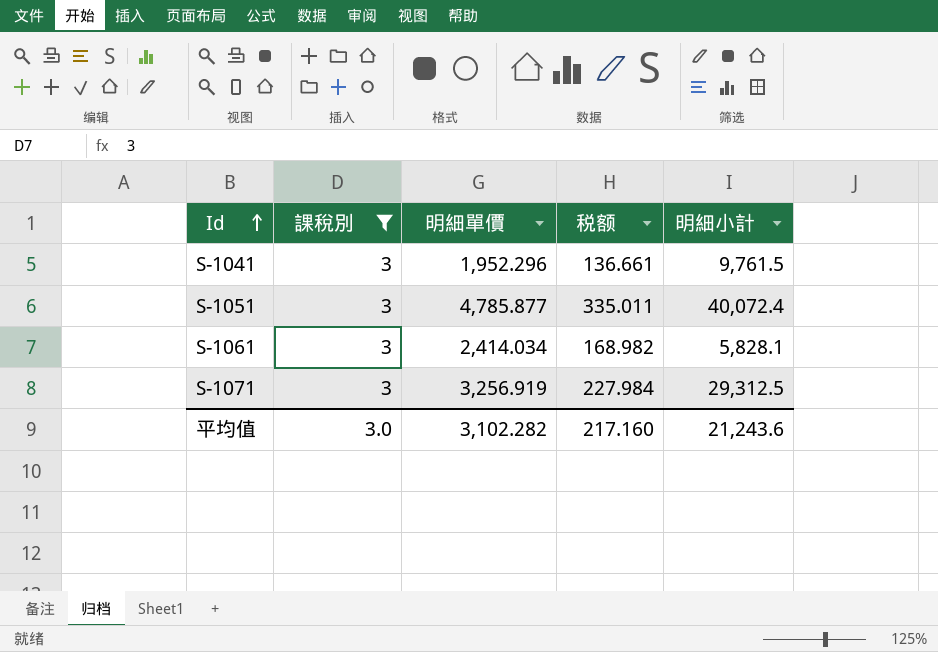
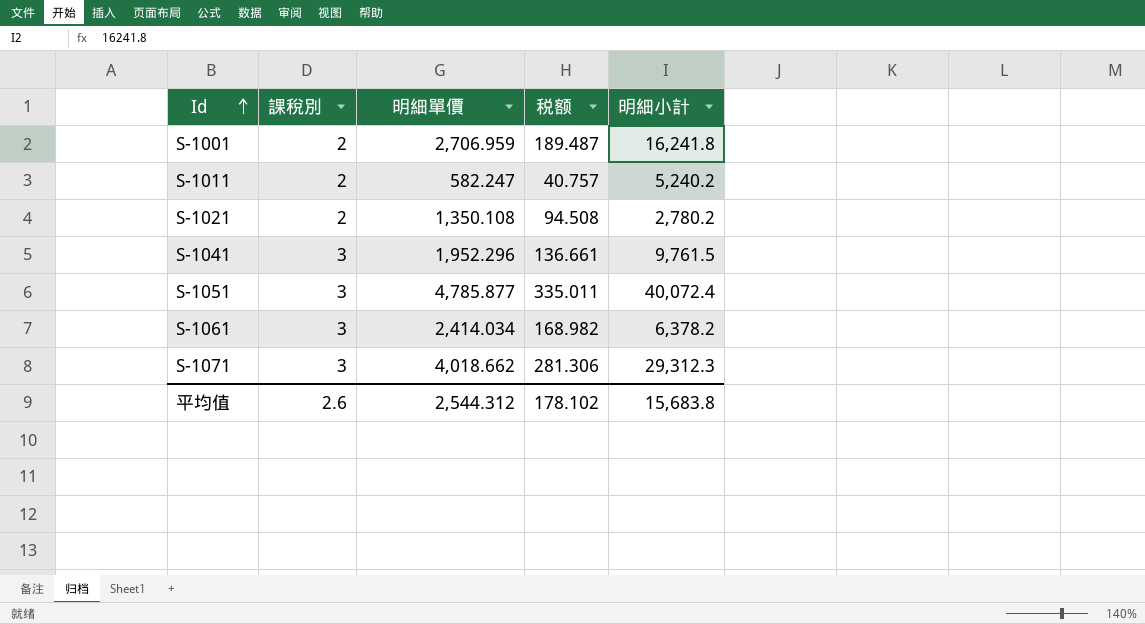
filter: 課稅別 = 3 -> none
S-1061 | 明細小計: 5,828.1 -> 6,378.2
S-1071 | 明細單價: 3,256.919 -> 4,018.662
S-1071 | 税额: 227.984 -> 281.306
S-1071 | 明細小計: 29,312.5 -> 29,312.3
平均值 | 課稅別: 3.0 -> 2.6
平均值 | 明細單價: 3,102.282 -> 2,544.312
平均值 | 税额: 217.160 -> 178.102
平均值 | 明細小計: 21,243.6 -> 15,683.8

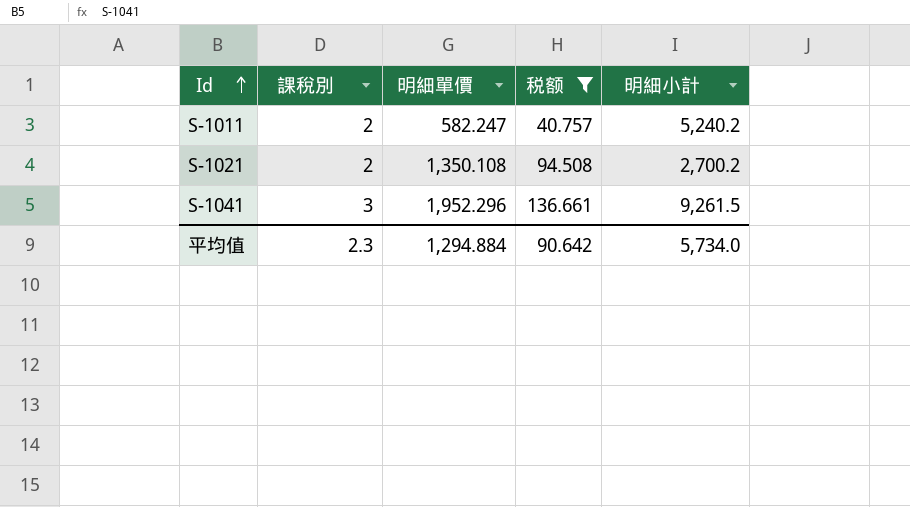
filter: none -> 税额 <= 136.661
S-1021 | 明細小計: 2,780.2 -> 2,700.2
S-1041 | 明細小計: 9,761.5 -> 9,261.5
平均值 | 課稅別: 2.6 -> 2.3
平均值 | 明細單價: 2,544.312 -> 1,294.884
平均值 | 税额: 178.102 -> 90.642
平均值 | 明細小計: 15,683.8 -> 5,734.0

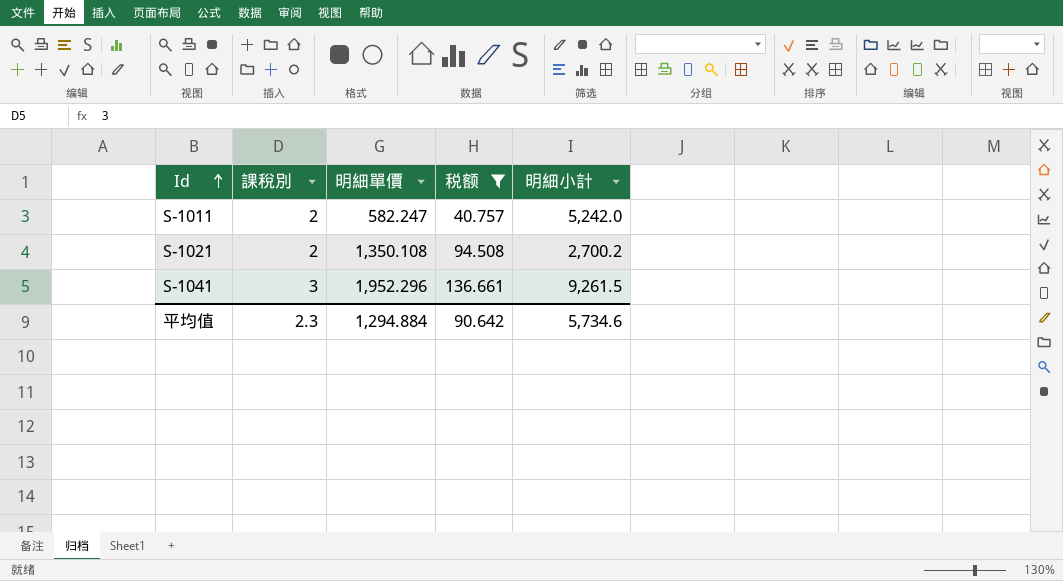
S-1011 | 明細小計: 5,240.2 -> 5,242.0
平均值 | 明細小計: 5,734.0 -> 5,734.6

